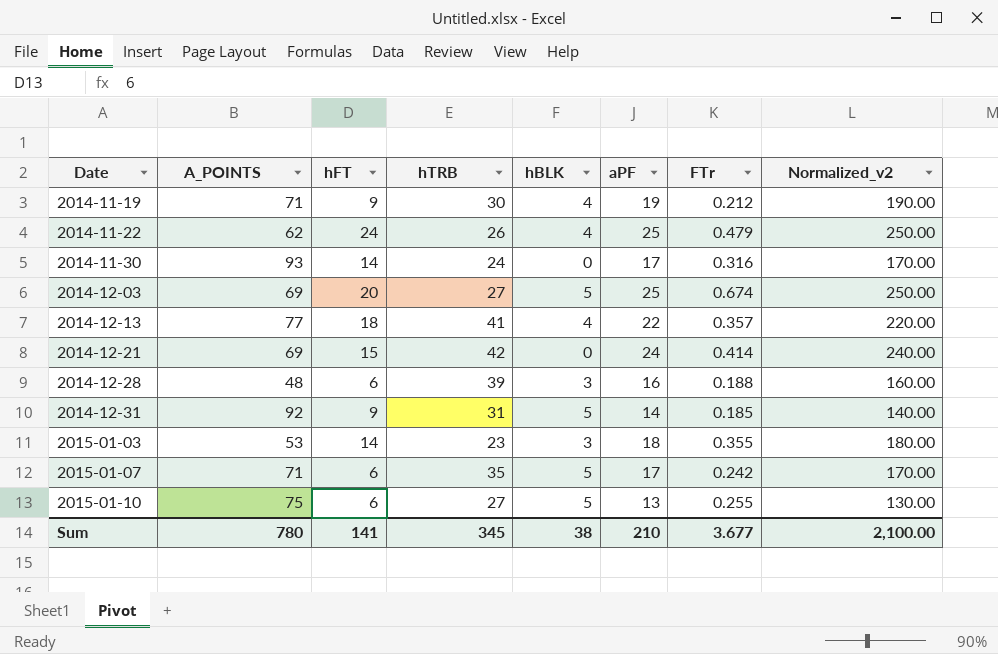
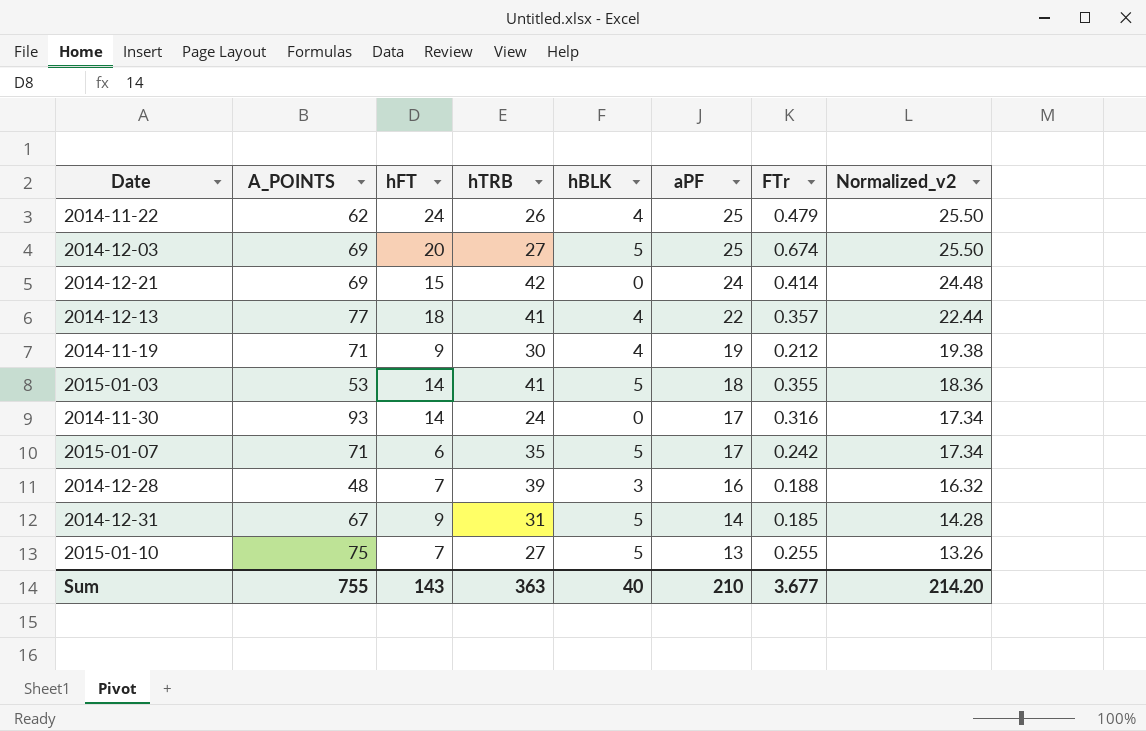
row order: Date ascending -> aPF descending
column Normalized_v2 | formula: [aPF] * 10 -> [aPF] * 1.02
2015-01-03 | hTRB: 23 -> 41
2015-01-03 | hBLK: 3 -> 5
2014-12-28 | hFT: 6 -> 7
2014-12-31 | A_POINTS: 92 -> 67
2015-01-10 | hFT: 6 -> 7
Sum | A_POINTS: 780 -> 755
Sum | hFT: 141 -> 143
Sum | hTRB: 345 -> 363
Sum | hBLK: 38 -> 40
Sum | Normalized_v2: 2,100.00 -> 214.20

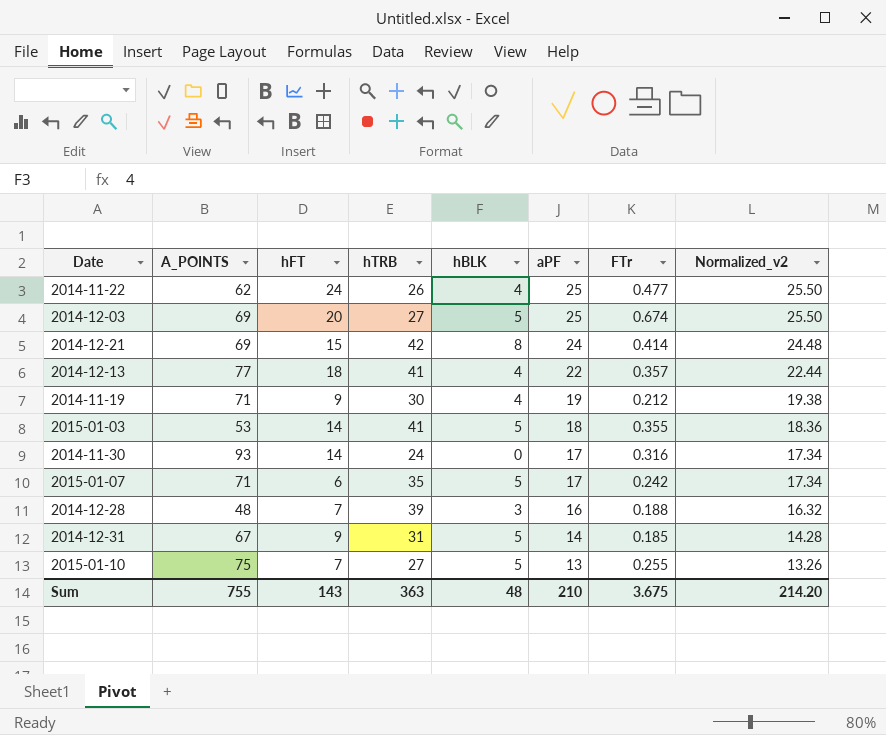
2014-11-22 | FTr: 0.479 -> 0.477
2014-12-21 | hBLK: 0 -> 8
Sum | hBLK: 40 -> 48
Sum | FTr: 3.677 -> 3.675

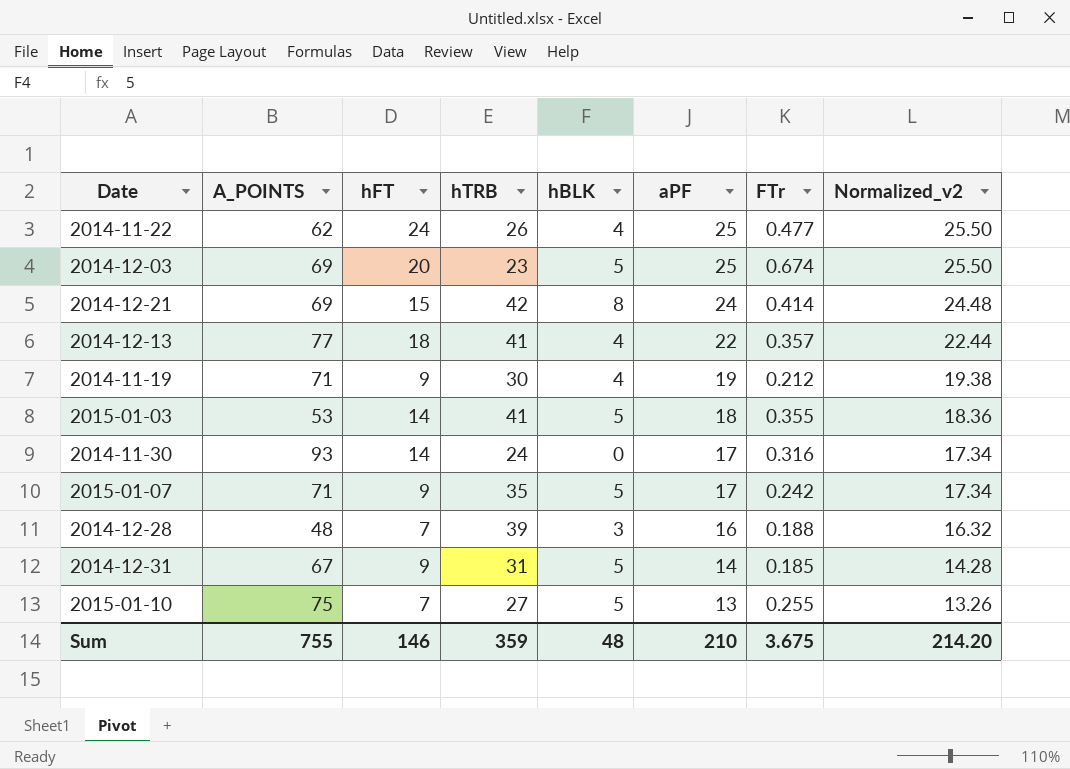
2014-12-03 | hTRB: 27 -> 23
2015-01-07 | hFT: 6 -> 9
Sum | hFT: 143 -> 146
Sum | hTRB: 363 -> 359

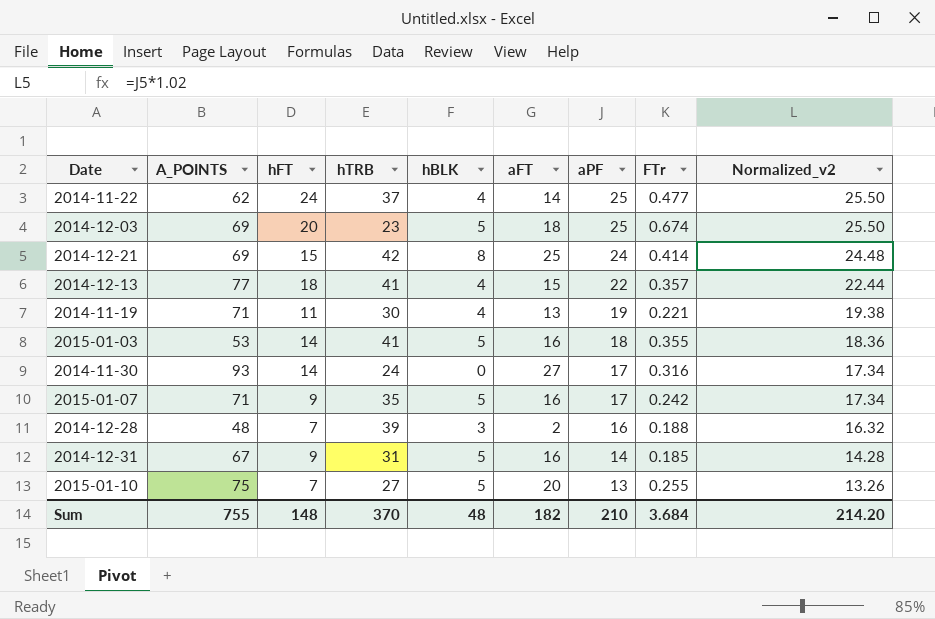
column aFT | position: none -> 6
2014-11-22 | hTRB: 26 -> 37
2014-11-19 | hFT: 9 -> 11
2014-11-19 | FTr: 0.212 -> 0.221
Sum | hFT: 146 -> 148
Sum | hTRB: 359 -> 370
Sum | FTr: 3.675 -> 3.684

